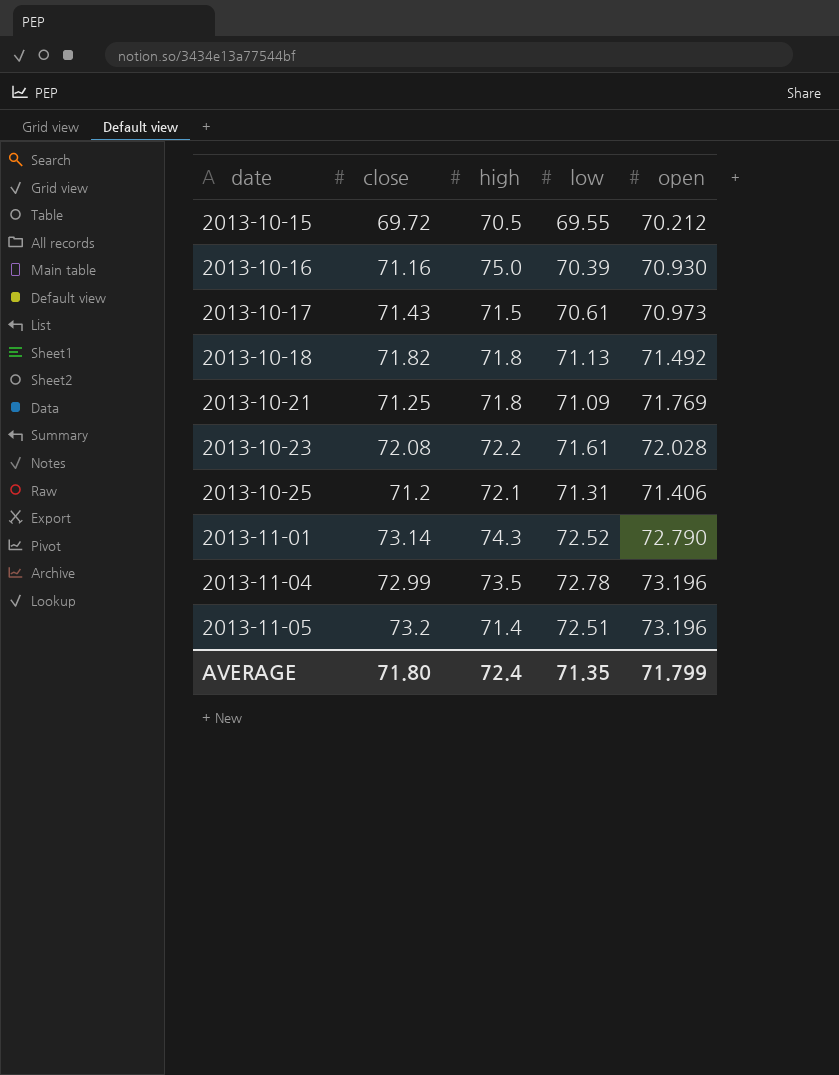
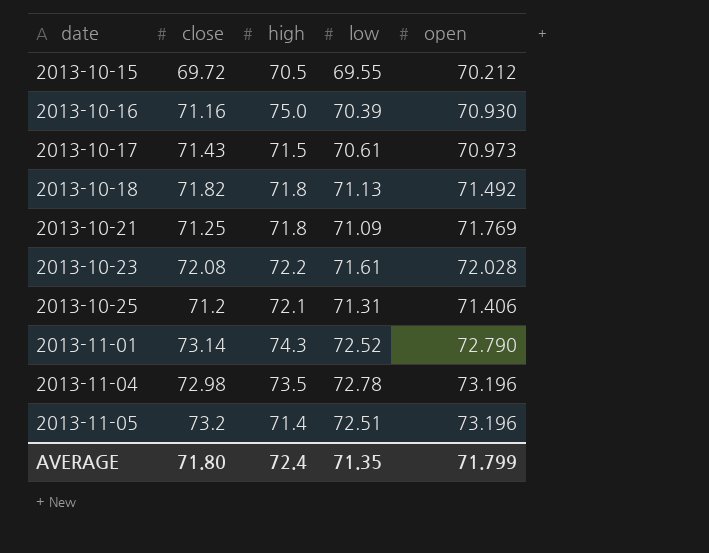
2013-11-04 | close: 72.99 -> 72.98

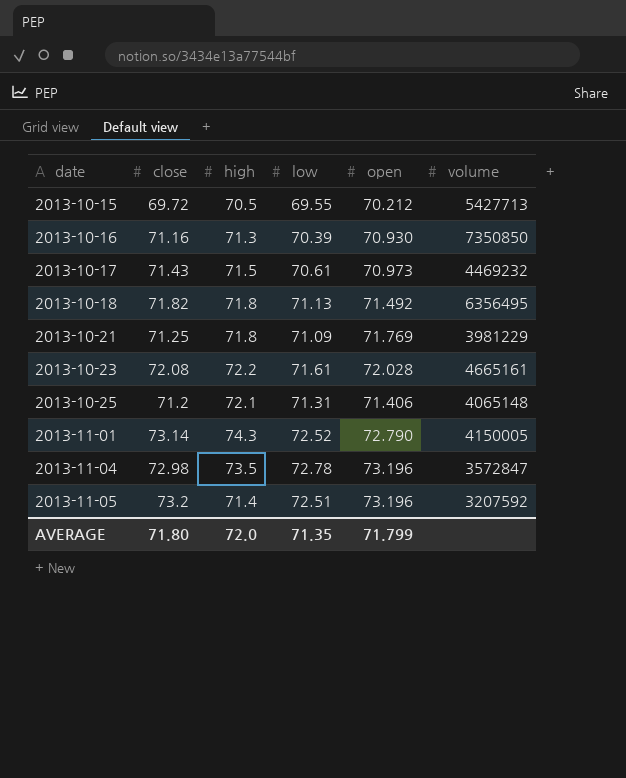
column volume | position: none -> 6
2013-10-16 | high: 75.0 -> 71.3
AVERAGE | high: 72.4 -> 72.0

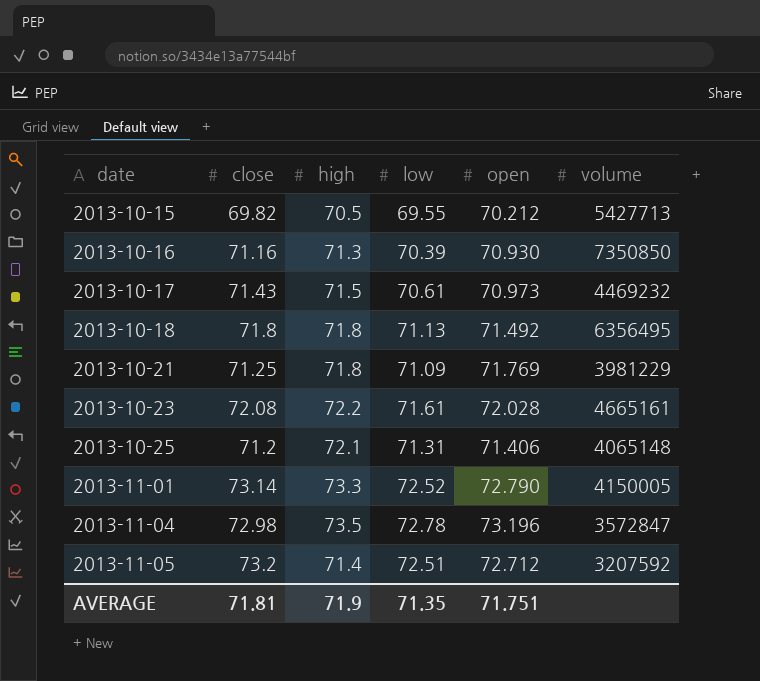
2013-10-15 | close: 69.72 -> 69.82
2013-10-18 | close: 71.82 -> 71.8
2013-11-01 | high: 74.3 -> 73.3
2013-11-05 | open: 73.196 -> 72.712
AVERAGE | close: 71.80 -> 71.81
AVERAGE | high: 72.0 -> 71.9
AVERAGE | open: 71.799 -> 71.751

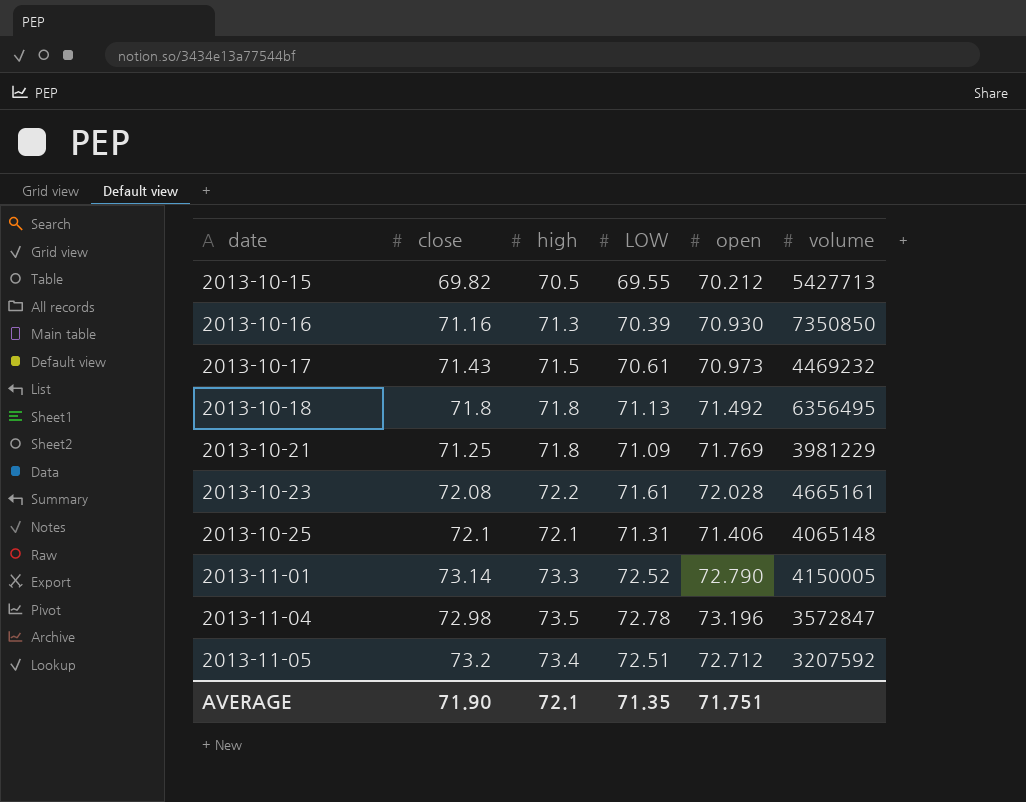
column name: low -> LOW
2013-10-25 | close: 71.2 -> 72.1
2013-11-05 | high: 71.4 -> 73.4
AVERAGE | close: 71.81 -> 71.90
AVERAGE | high: 71.9 -> 72.1

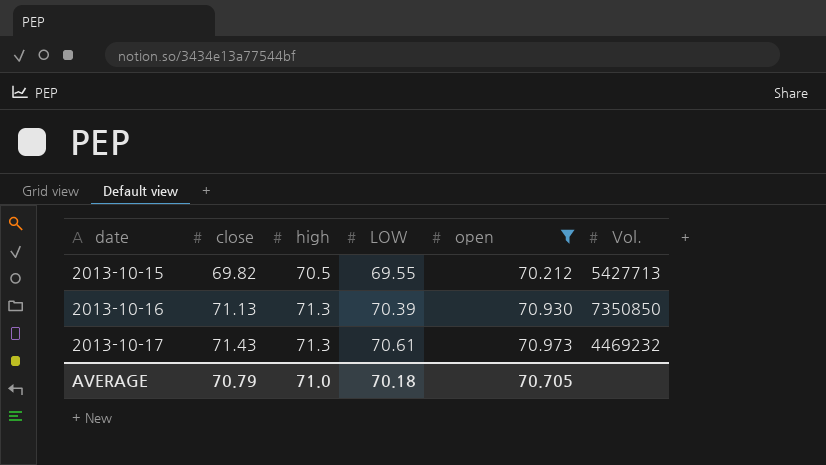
filter: none -> open <= 70.973
column name: volume -> Vol.
2013-10-16 | close: 71.16 -> 71.13
2013-10-17 | high: 71.5 -> 71.3
AVERAGE | close: 71.90 -> 70.79
AVERAGE | high: 72.1 -> 71.0
AVERAGE | LOW: 71.35 -> 70.18
AVERAGE | open: 71.751 -> 70.705

